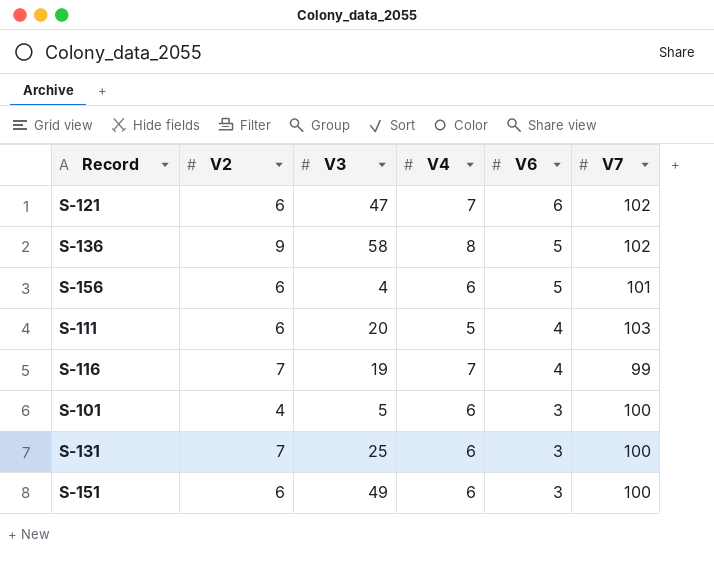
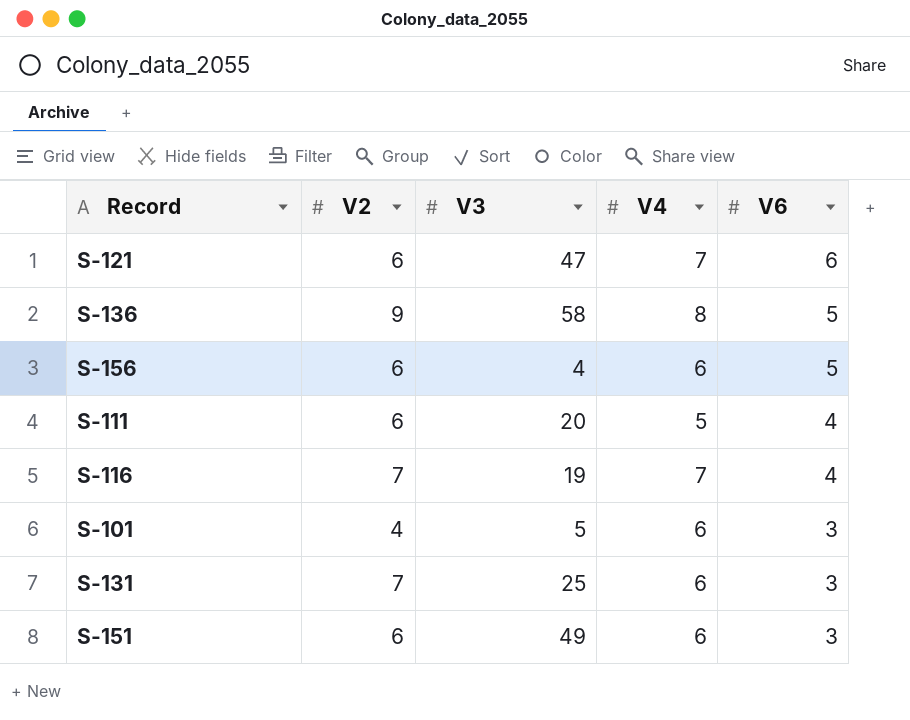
column V7 | position: 6 -> none

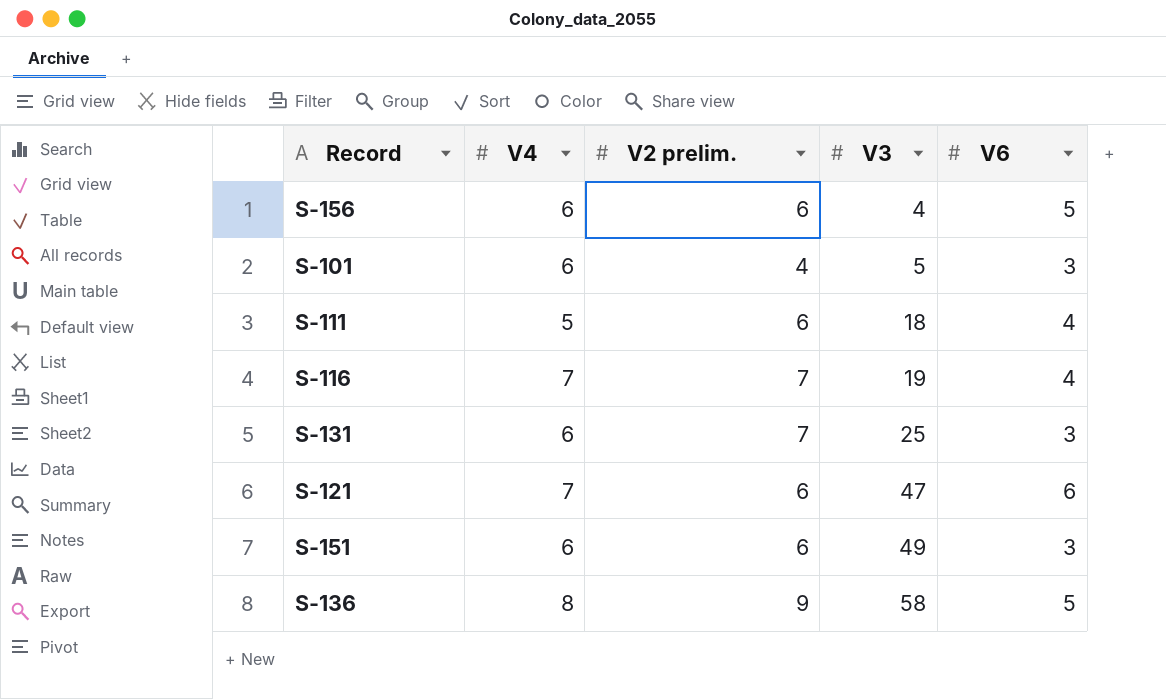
row order: V6 descending -> V3 ascending
column V4 | position: 4 -> 2
column name: V2 -> V2 prelim.
S-111 | V3: 20 -> 18

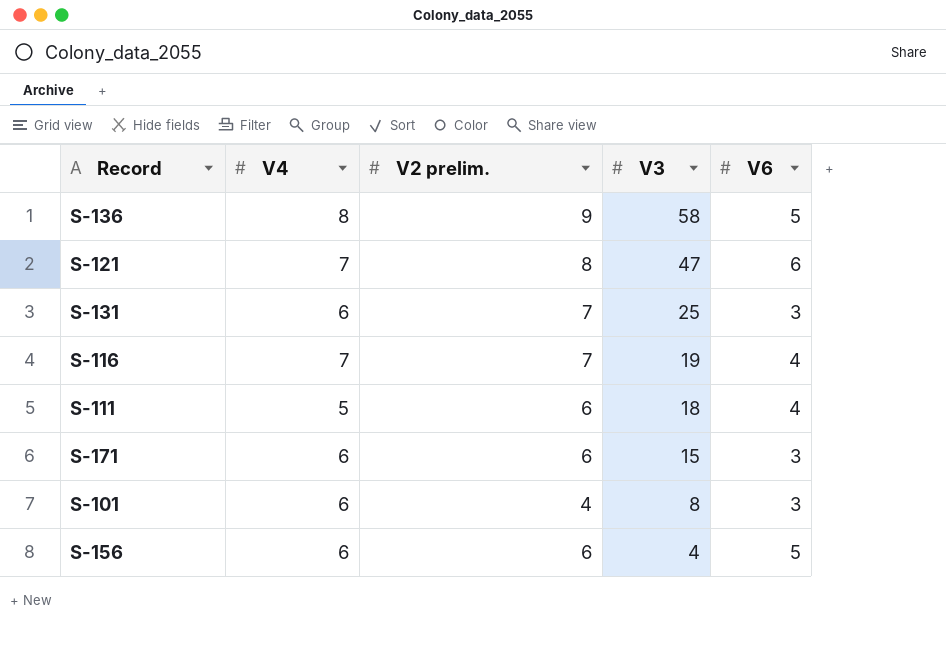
row order: V3 ascending -> V3 descending
row S-151: 6 | 6 | 49 | 3 -> none
S-121 | V2 prelim.: 6 -> 8
row S-171: none -> 6 | 6 | 15 | 3
S-101 | V3: 5 -> 8

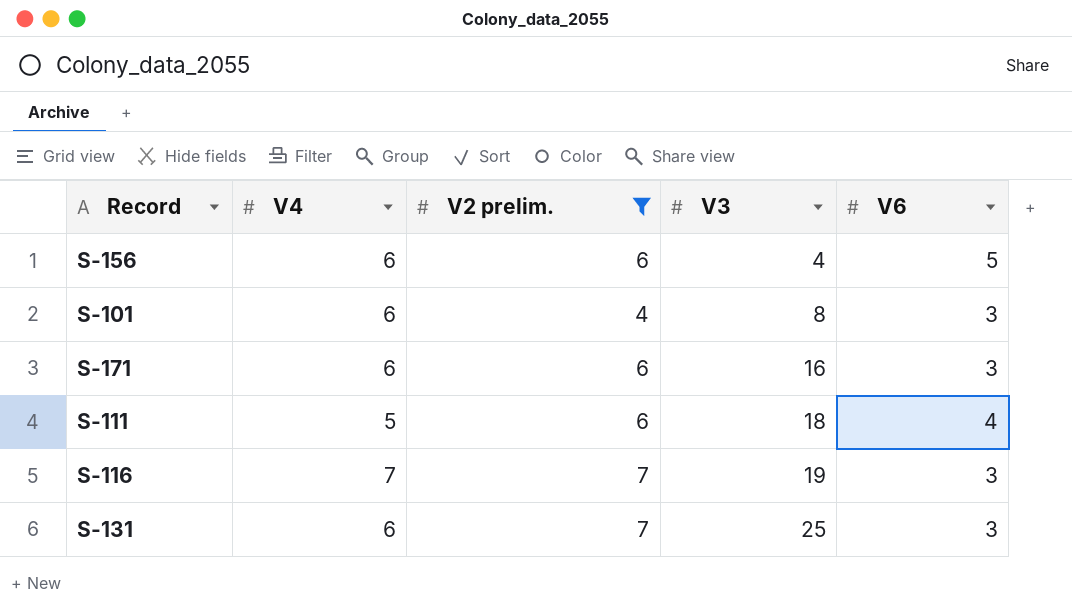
filter: none -> V2 prelim. <= 7
row order: V3 descending -> V3 ascending
S-171 | V3: 15 -> 16
S-116 | V6: 4 -> 3

